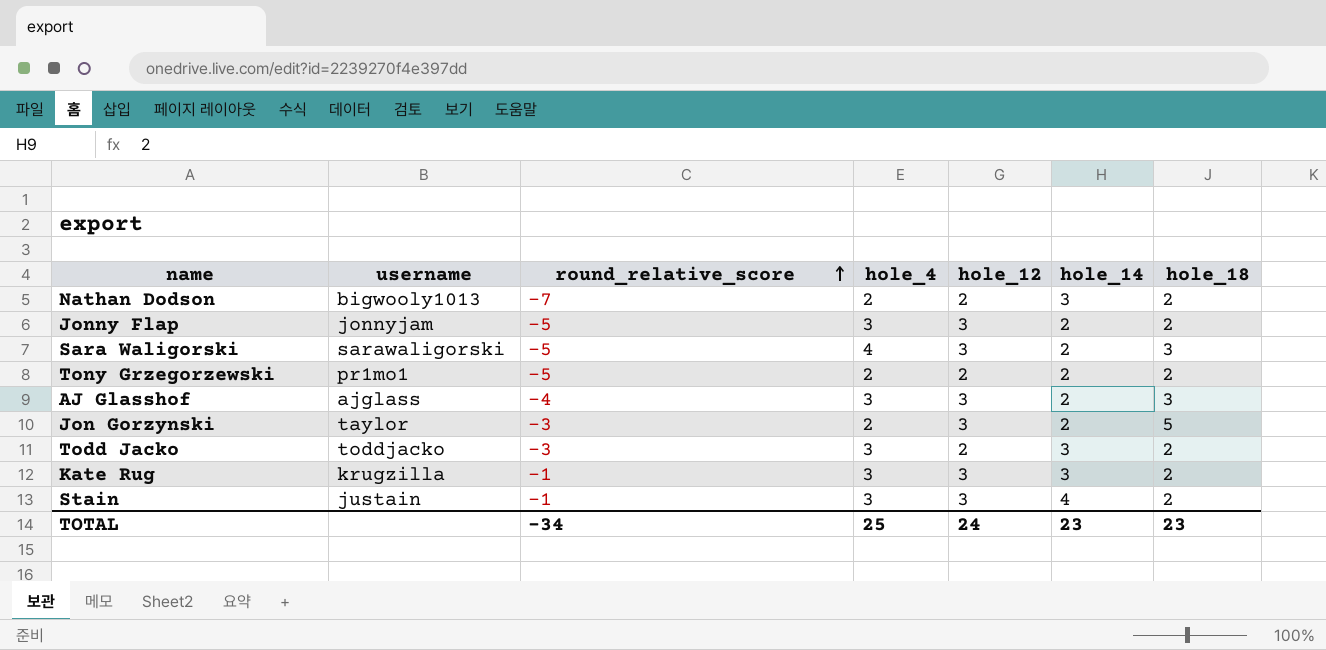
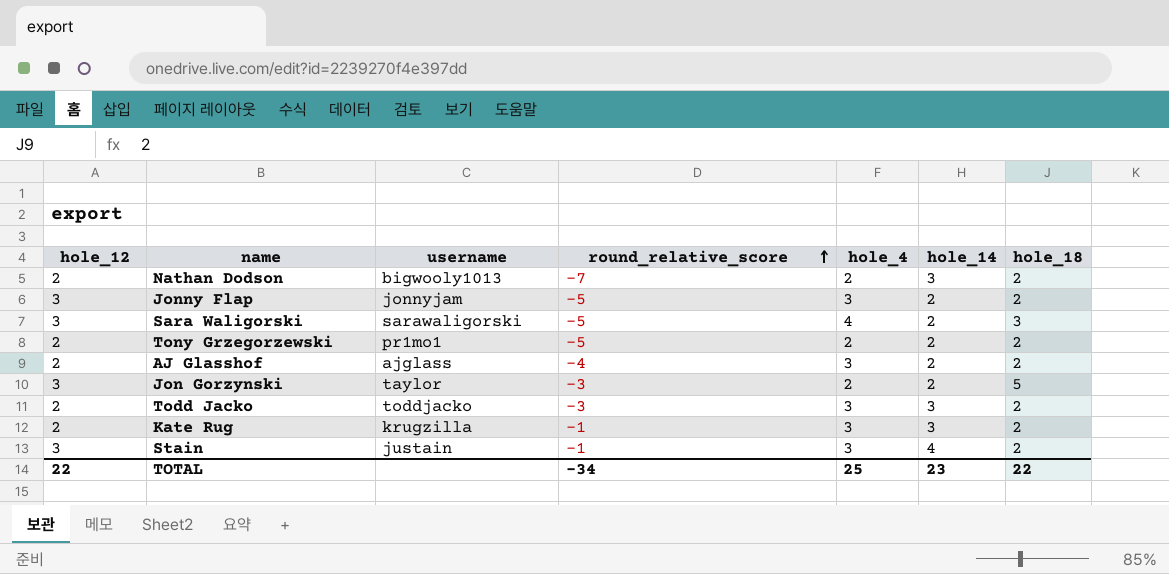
column hole_12 | position: 5 -> 1
AJ Glasshof | hole_12: 3 -> 2
AJ Glasshof | hole_18: 3 -> 2
Kate Rug | hole_12: 3 -> 2
TOTAL | hole_12: 24 -> 22
TOTAL | hole_18: 23 -> 22

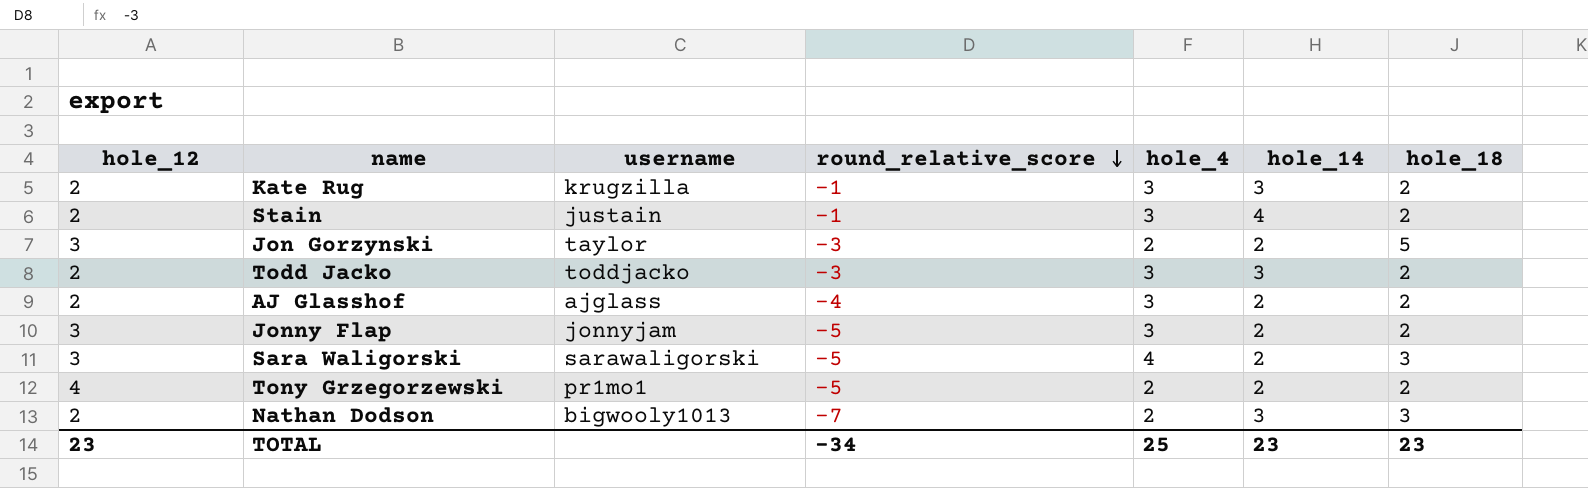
row order: round_relative_score ascending -> round_relative_score descending
Stain | hole_12: 3 -> 2
Tony Grzegorzewski | hole_12: 2 -> 4
Nathan Dodson | hole_18: 2 -> 3
TOTAL | hole_12: 22 -> 23
TOTAL | hole_18: 22 -> 23

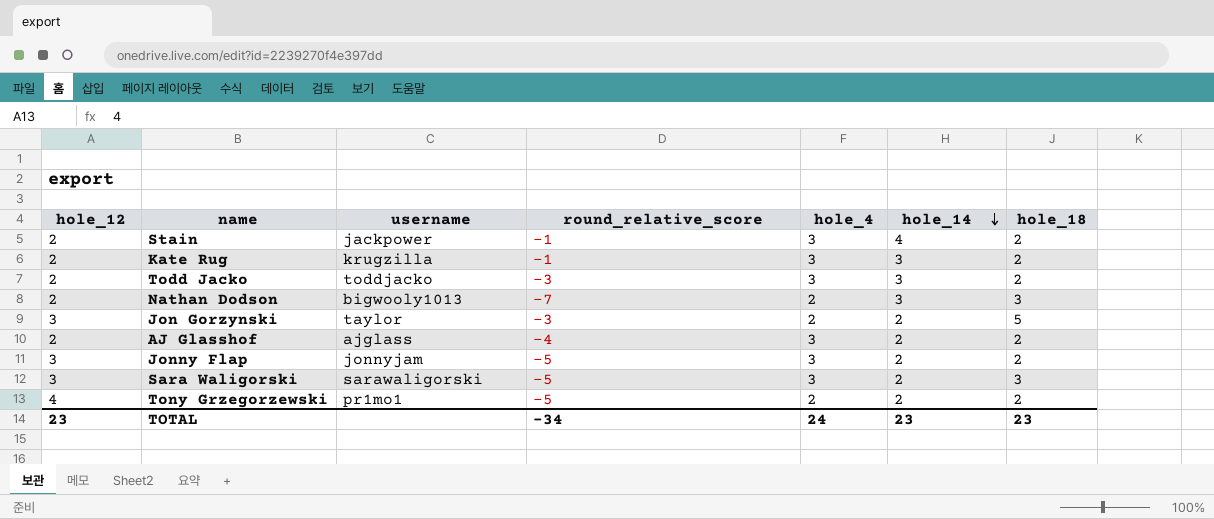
row order: round_relative_score descending -> hole_14 descending
Stain | username: justain -> jackpower
Sara Waligorski | hole_4: 4 -> 3
TOTAL | hole_4: 25 -> 24

